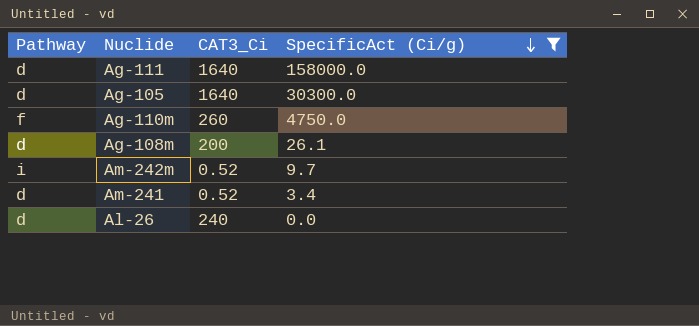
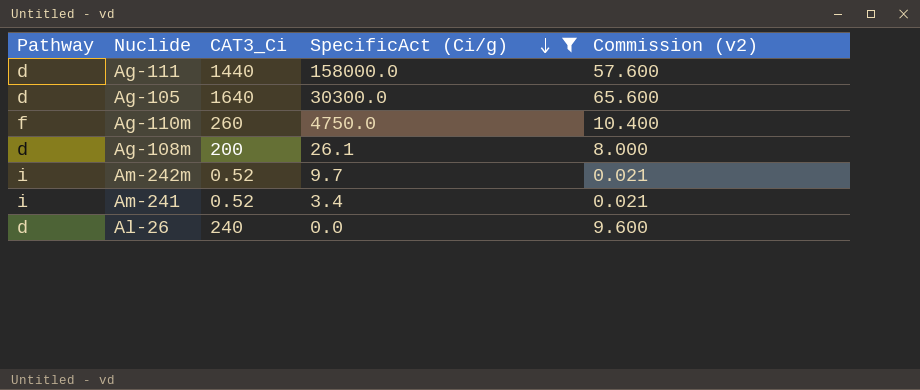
column Commission (v2) | formula: none -> [CAT3_Ci] * 0.04
Ag-111 | CAT3_Ci: 1640 -> 1440
Am-241 | Pathway: d -> i

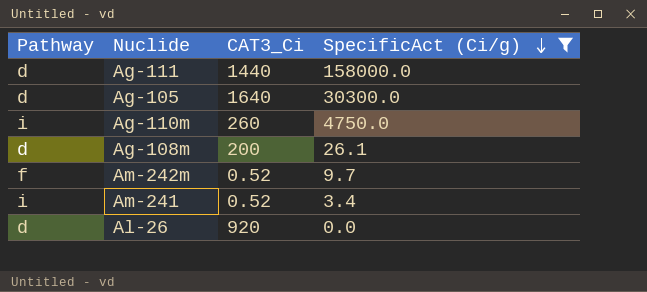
column Commission (v2) | formula: [CAT3_Ci] * 0.04 -> none
Ag-110m | Pathway: f -> i
Am-242m | Pathway: i -> f
Al-26 | CAT3_Ci: 240 -> 920

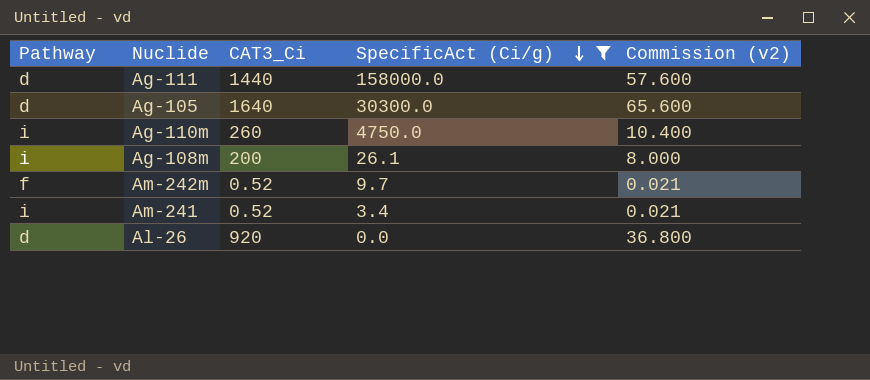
column Commission (v2) | formula: none -> [CAT3_Ci] * 0.04
Ag-108m | Pathway: d -> i

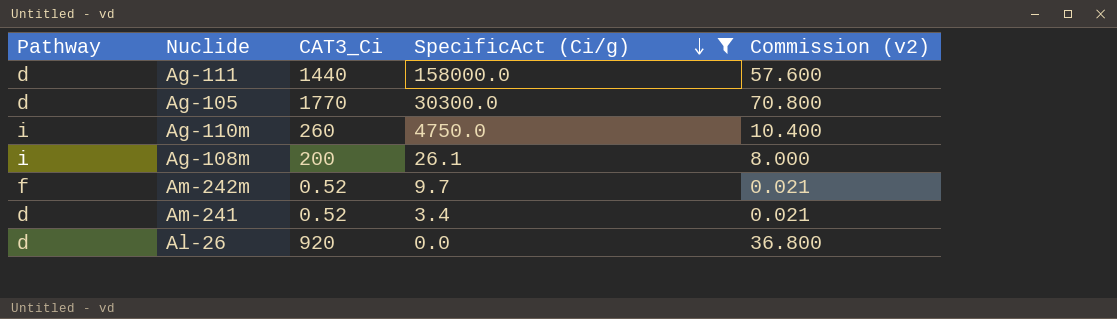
Ag-105 | CAT3_Ci: 1640 -> 1770
Ag-105 | Commission (v2): 65.600 -> 70.800
Am-241 | Pathway: i -> d

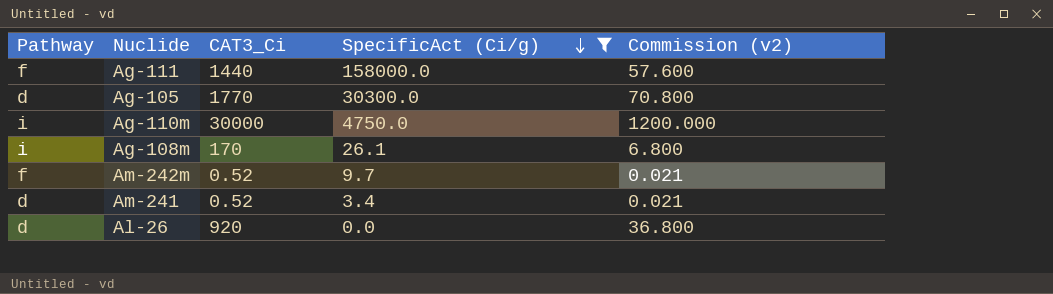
Ag-111 | Pathway: d -> f
Ag-110m | CAT3_Ci: 260 -> 30000
Ag-110m | Commission (v2): 10.400 -> 1200.000
Ag-108m | CAT3_Ci: 200 -> 170
Ag-108m | Commission (v2): 8.000 -> 6.800

